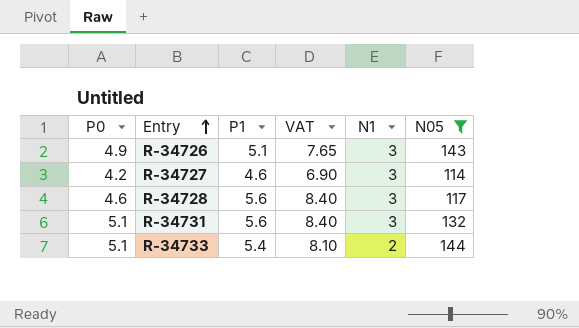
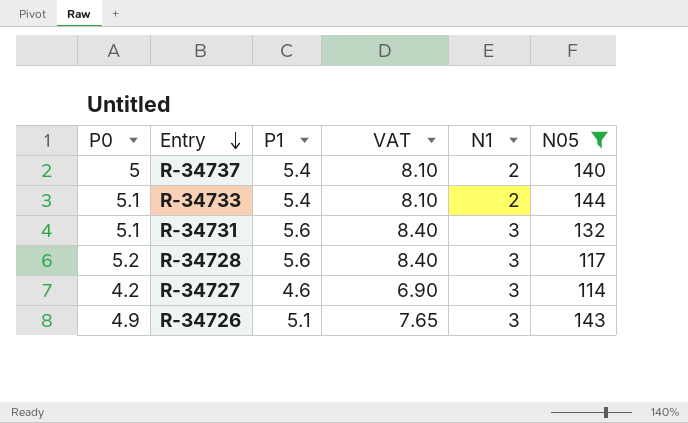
row order: Entry ascending -> Entry descending
row R-34737: none -> 5 | 5.4 | 8.10 | 2 | 140
R-34728 | P0: 4.6 -> 5.2

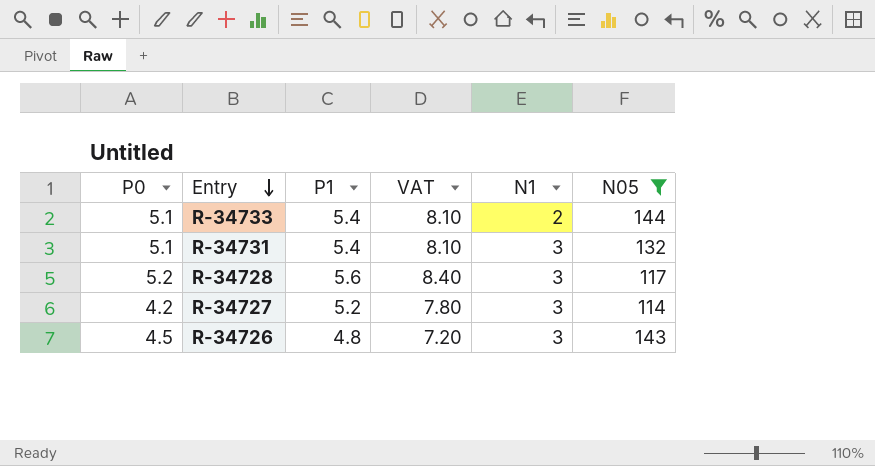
row R-34737: 5 | 5.4 | 8.10 | 2 | 140 -> none
R-34731 | P1: 5.6 -> 5.4
R-34731 | VAT: 8.40 -> 8.10
R-34727 | P1: 4.6 -> 5.2
R-34727 | VAT: 6.90 -> 7.80
R-34726 | P0: 4.9 -> 4.5
R-34726 | P1: 5.1 -> 4.8
R-34726 | VAT: 7.65 -> 7.20

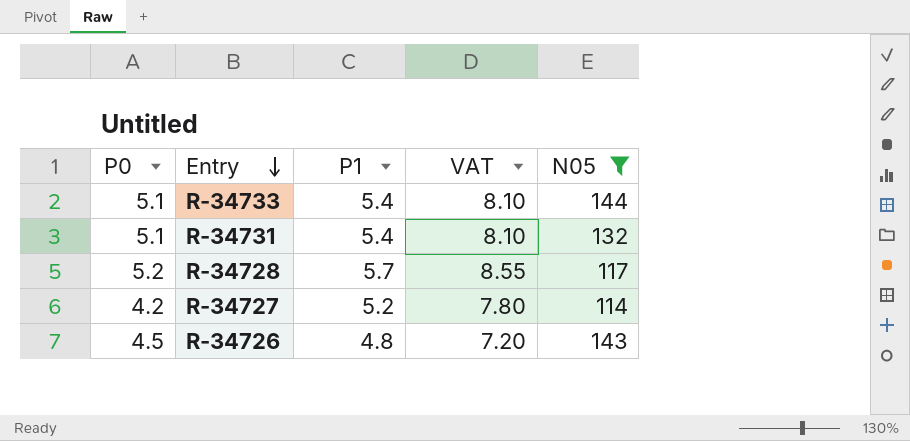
column N1 | position: 5 -> none
R-34728 | P1: 5.6 -> 5.7
R-34728 | VAT: 8.40 -> 8.55

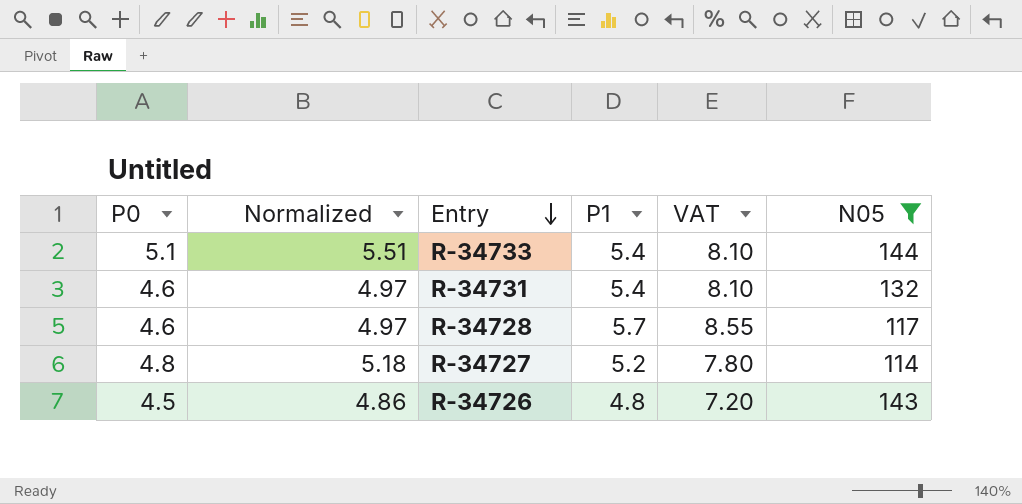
column Normalized | formula: none -> [P0] * 1.08
R-34731 | P0: 5.1 -> 4.6
R-34728 | P0: 5.2 -> 4.6
R-34727 | P0: 4.2 -> 4.8

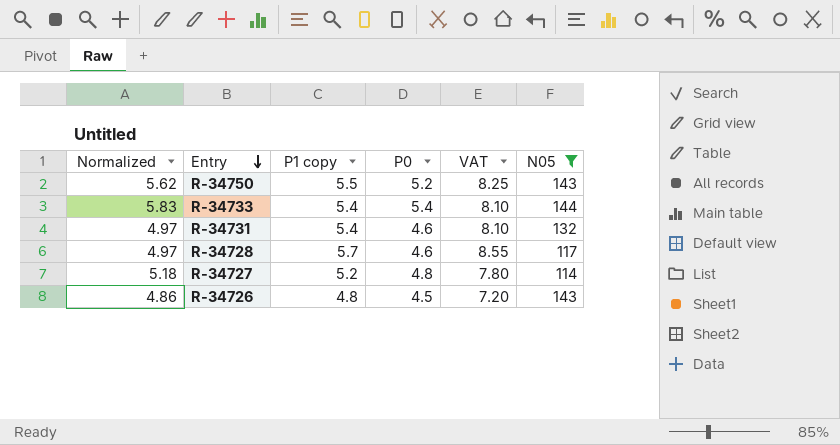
column name: P1 -> P1 copy
column P0 | position: 1 -> 4
row R-34750: none -> 5.62 | 5.5 | 5.2 | 8.25 | 143
R-34733 | Normalized: 5.51 -> 5.83
R-34733 | P0: 5.1 -> 5.4

